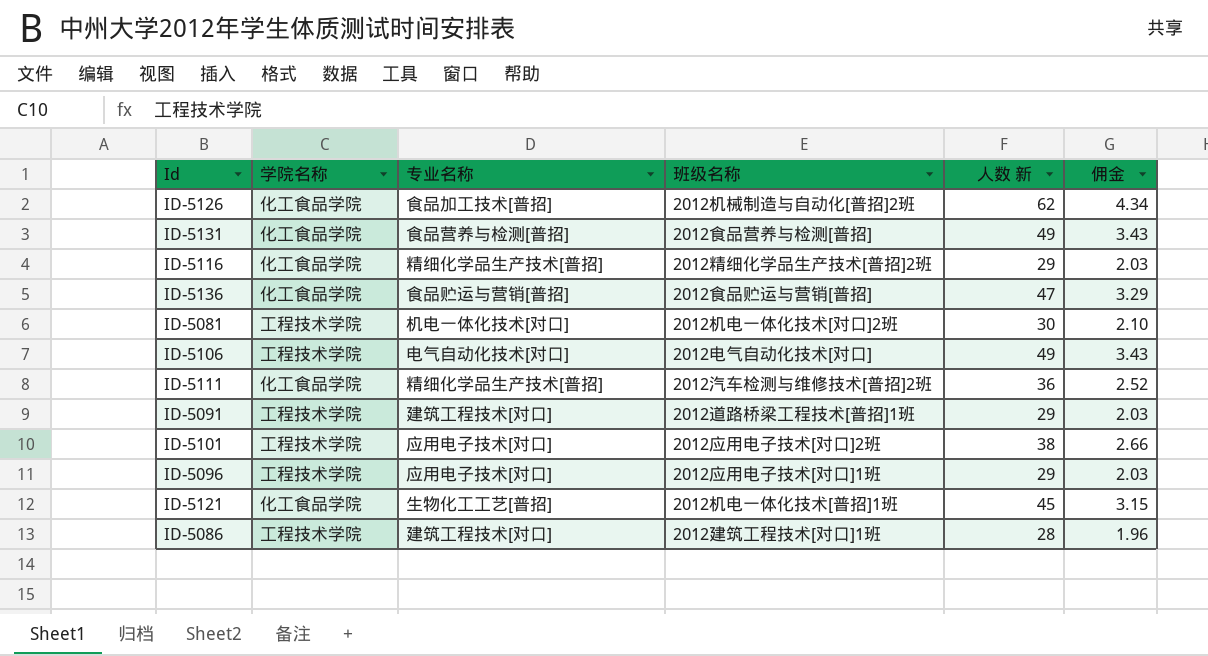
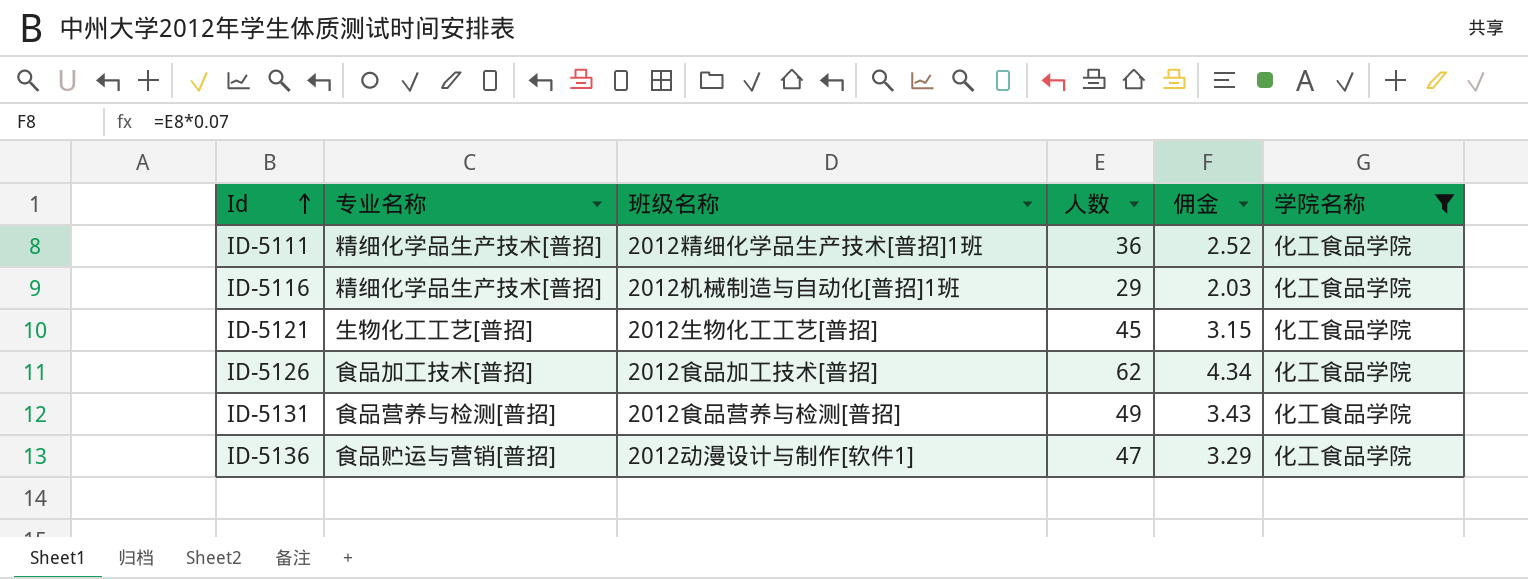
filter: none -> 学院名称 = 化工食品学院
row order: none -> Id ascending
column name: 人数 新 -> 人数
column 学院名称 | position: 2 -> 6
ID-5111 | 班级名称: 2012汽车检测与维修技术[普招]2班 -> 2012精细化学品生产技术[普招]1班
ID-5116 | 班级名称: 2012精细化学品生产技术[普招]2班 -> 2012机械制造与自动化[普招]1班
ID-5121 | 班级名称: 2012机电一体化技术[普招]1班 -> 2012生物化工工艺[普招]
ID-5126 | 班级名称: 2012机械制造与自动化[普招]2班 -> 2012食品加工技术[普招]
ID-5136 | 班级名称: 2012食品贮运与营销[普招] -> 2012动漫设计与制作[软件1]

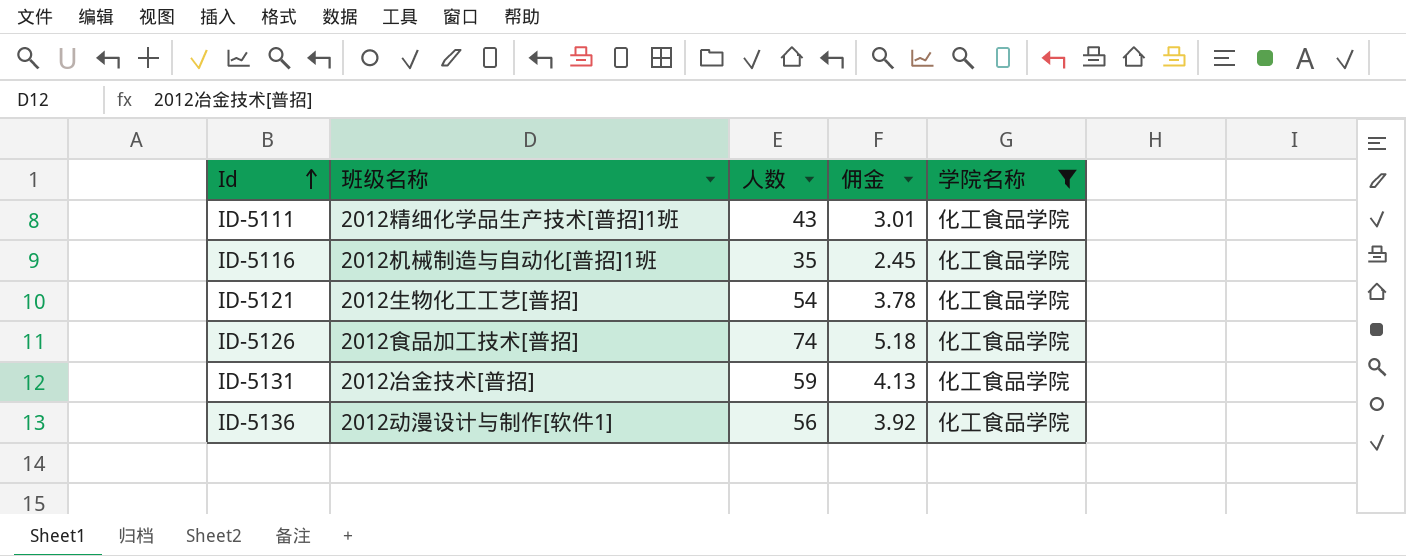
column 专业名称 | position: 2 -> none
ID-5111 | 人数: 36 -> 43
ID-5111 | 佣金: 2.52 -> 3.01
ID-5116 | 人数: 29 -> 35
ID-5116 | 佣金: 2.03 -> 2.45
ID-5121 | 人数: 45 -> 54
ID-5121 | 佣金: 3.15 -> 3.78
ID-5126 | 人数: 62 -> 74
ID-5126 | 佣金: 4.34 -> 5.18
ID-5131 | 班级名称: 2012食品营养与检测[普招] -> 2012冶金技术[普招]
ID-5131 | 人数: 49 -> 59
ID-5131 | 佣金: 3.43 -> 4.13
ID-5136 | 人数: 47 -> 56
ID-5136 | 佣金: 3.29 -> 3.92

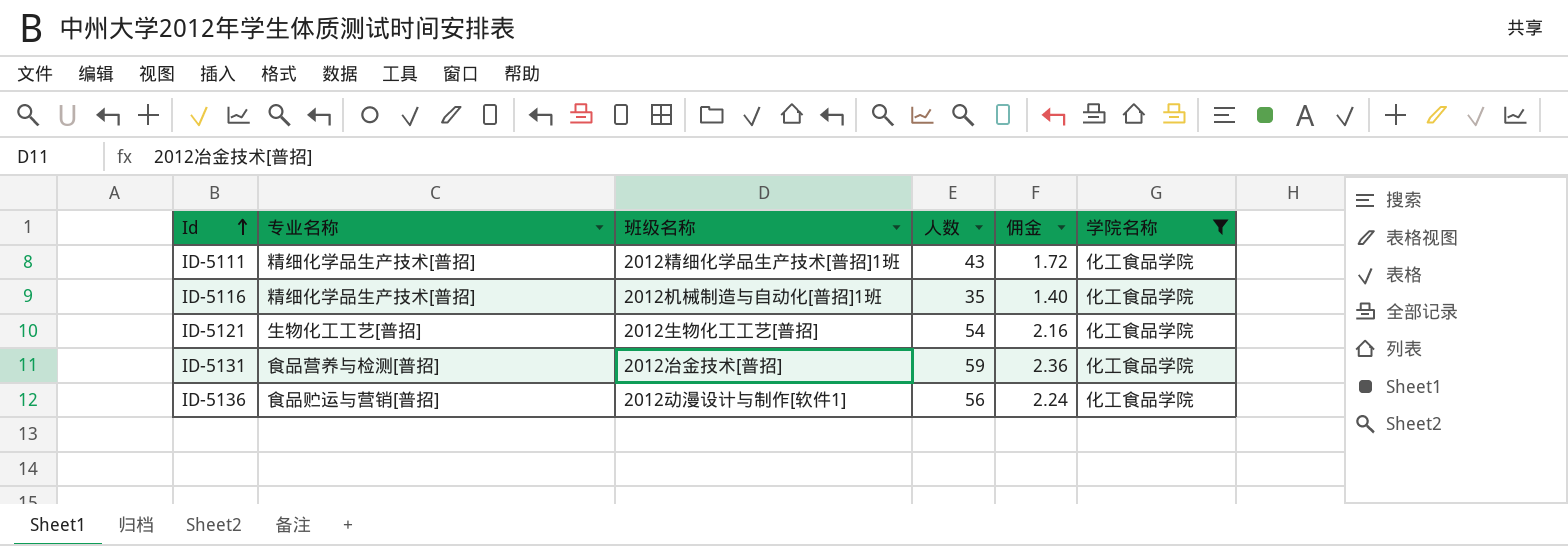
column 专业名称 | position: none -> 2
column 佣金 | formula: [人数] * 0.07 -> [人数] * 0.04
row ID-5126: 2012食品加工技术[普招] | 74 | 5.18 | 化工食品学院 -> none

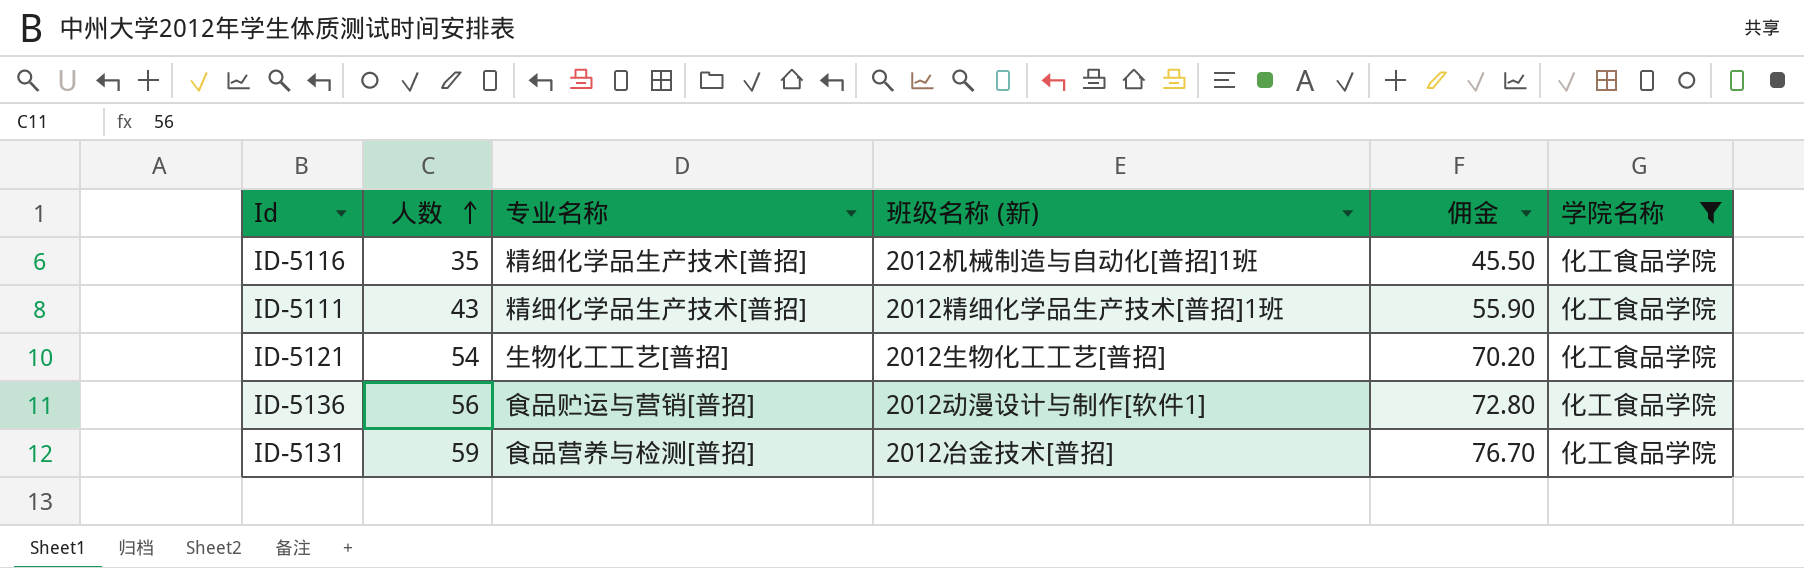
row order: Id ascending -> 人数 ascending
column 人数 | position: 4 -> 2
column name: 班级名称 -> 班级名称 (新)
column 佣金 | formula: [人数] * 0.04 -> [人数] * 1.3

